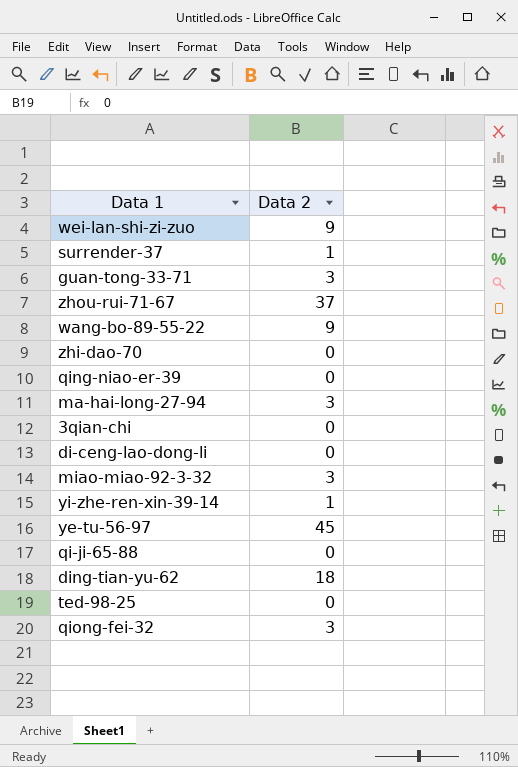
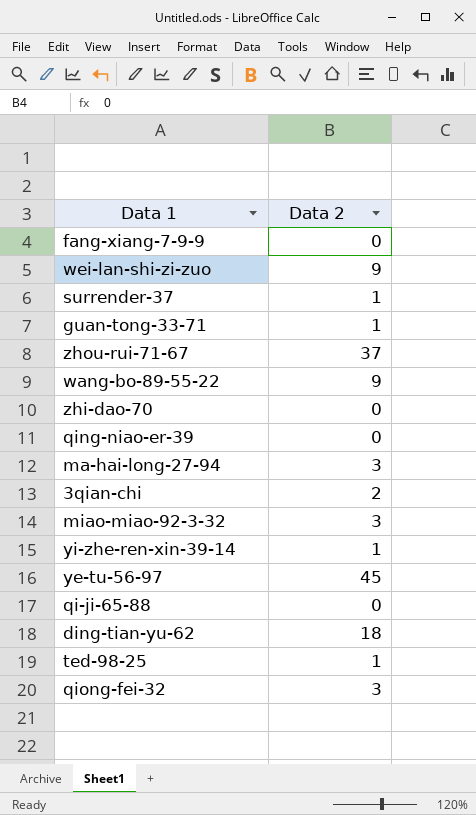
row di-ceng-lao-dong-li: 0 -> none
row fang-xiang-7-9-9: none -> 0
guan-tong-33-71 | Data 2: 3 -> 1
3qian-chi | Data 2: 0 -> 2
ted-98-25 | Data 2: 0 -> 1

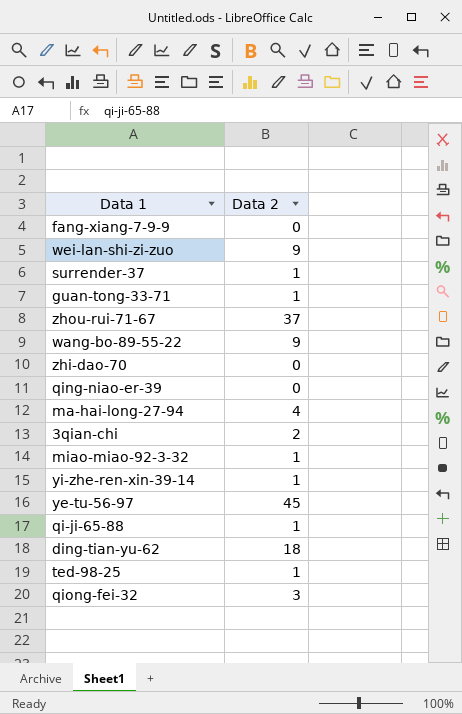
ma-hai-long-27-94 | Data 2: 3 -> 4
miao-miao-92-3-32 | Data 2: 3 -> 1
qi-ji-65-88 | Data 2: 0 -> 1

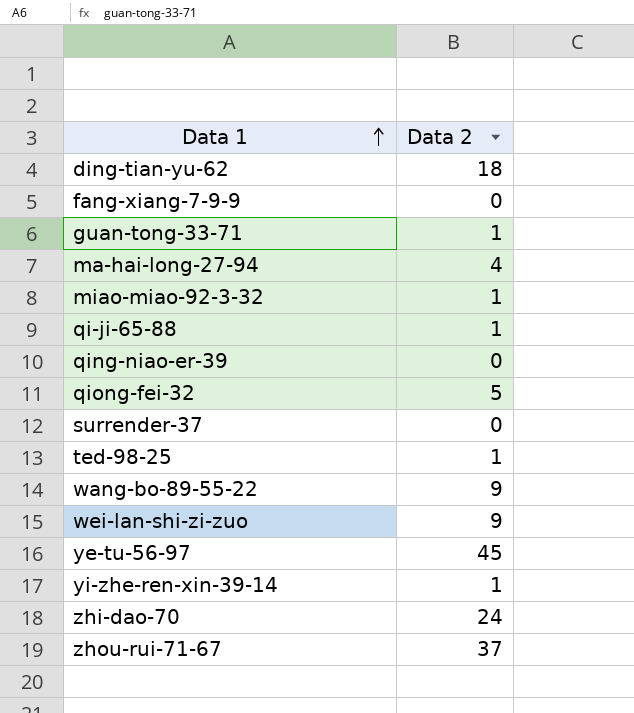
row order: none -> Data 1 ascending
row 3qian-chi: 2 -> none
qiong-fei-32 | Data 2: 3 -> 5
surrender-37 | Data 2: 1 -> 0
zhi-dao-70 | Data 2: 0 -> 24

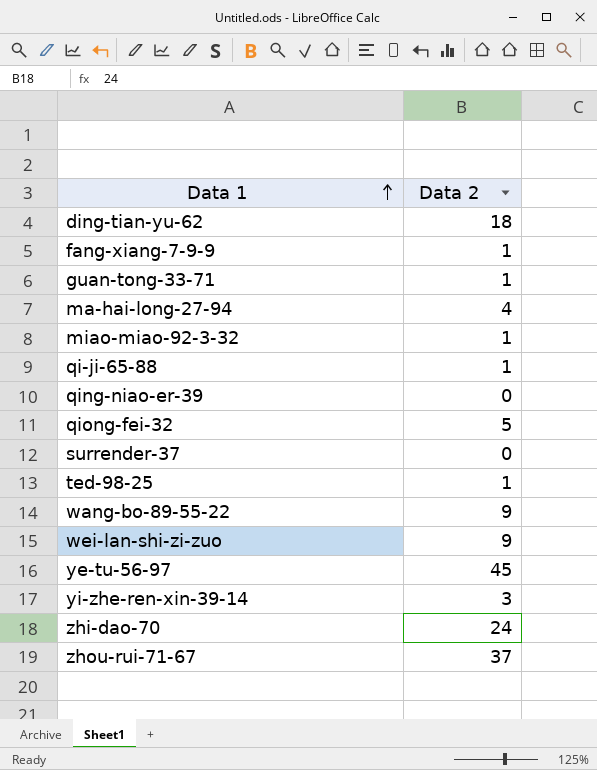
fang-xiang-7-9-9 | Data 2: 0 -> 1
yi-zhe-ren-xin-39-14 | Data 2: 1 -> 3

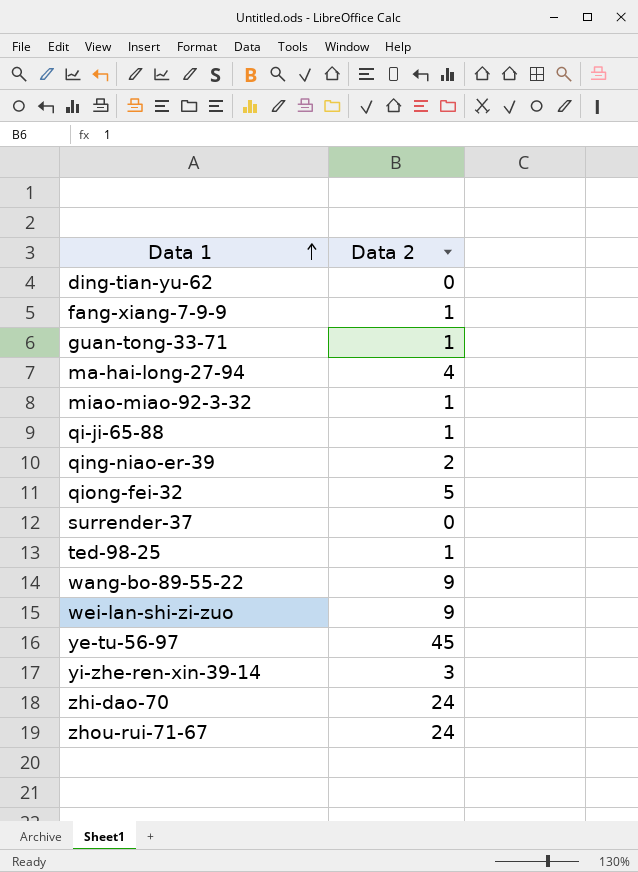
ding-tian-yu-62 | Data 2: 18 -> 0
qing-niao-er-39 | Data 2: 0 -> 2
zhou-rui-71-67 | Data 2: 37 -> 24

